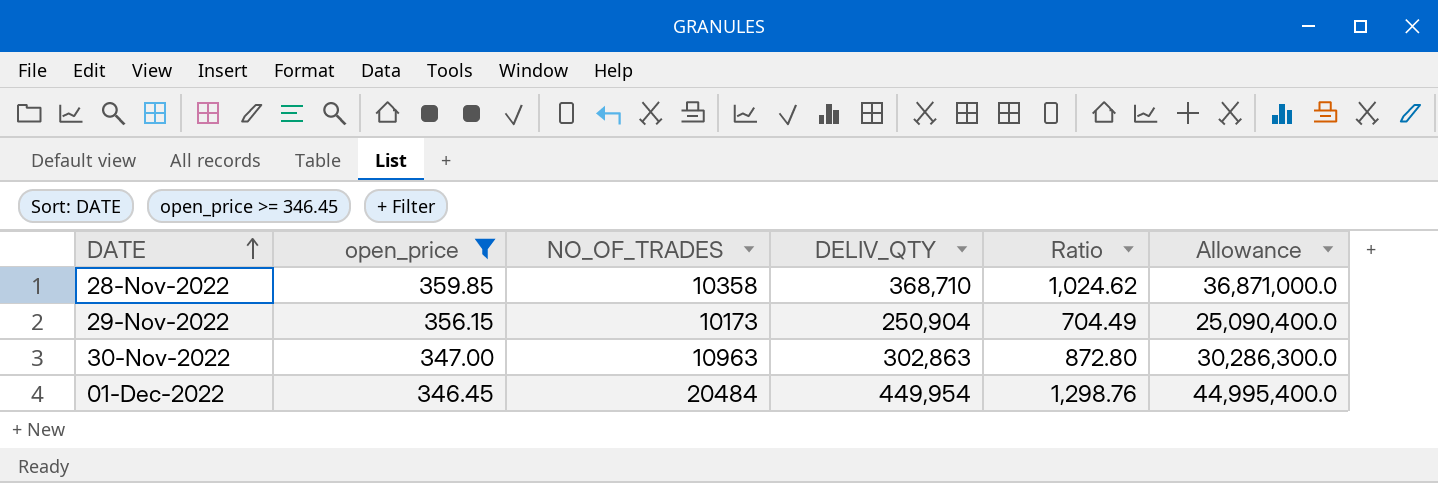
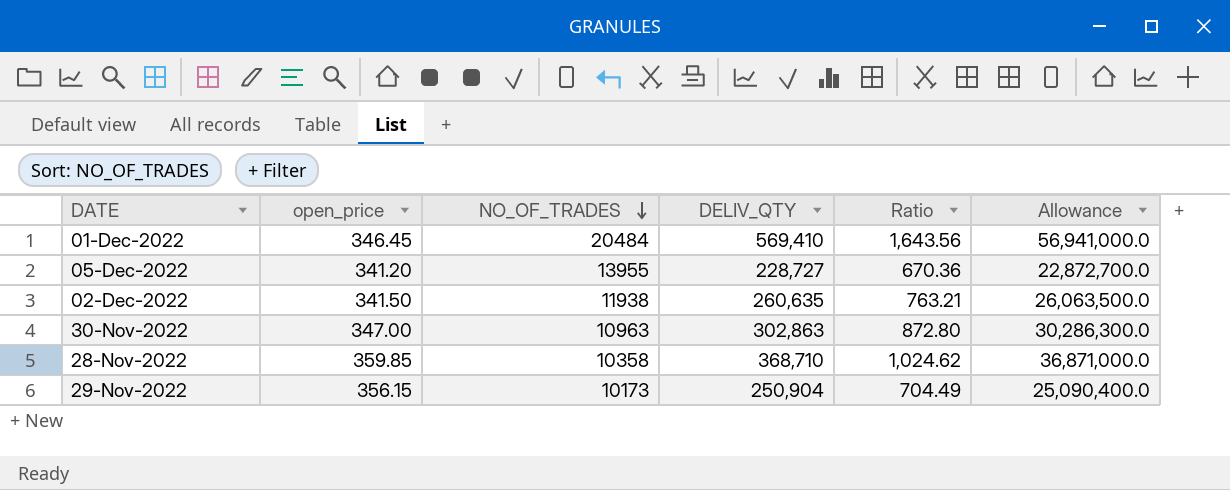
filter: open_price >= 346.45 -> none
row order: DATE ascending -> NO_OF_TRADES descending
01-Dec-2022 | DELIV_QTY: 449,954 -> 569,410
01-Dec-2022 | Ratio: 1,298.76 -> 1,643.56
01-Dec-2022 | Allowance: 44,995,400.0 -> 56,941,000.0

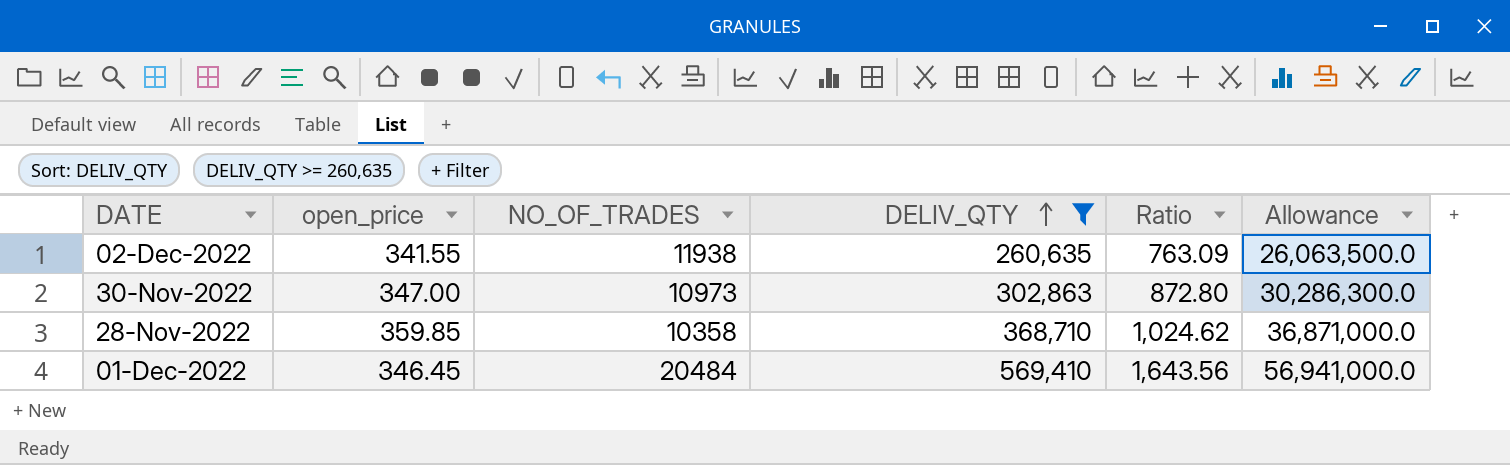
filter: none -> DELIV_QTY >= 260,635
row order: NO_OF_TRADES descending -> DELIV_QTY ascending
02-Dec-2022 | open_price: 341.50 -> 341.55
02-Dec-2022 | Ratio: 763.21 -> 763.09
30-Nov-2022 | NO_OF_TRADES: 10963 -> 10973

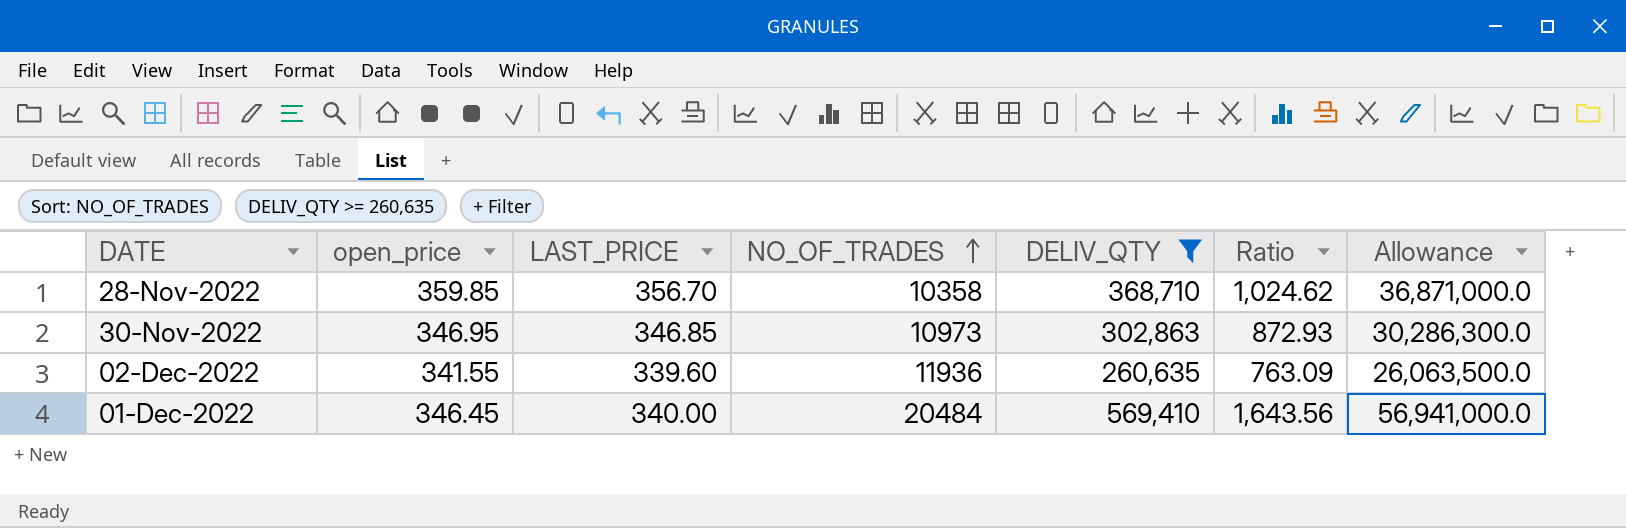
row order: DELIV_QTY ascending -> NO_OF_TRADES ascending
column LAST_PRICE | position: none -> 3
30-Nov-2022 | open_price: 347.00 -> 346.95
30-Nov-2022 | Ratio: 872.80 -> 872.93
02-Dec-2022 | NO_OF_TRADES: 11938 -> 11936

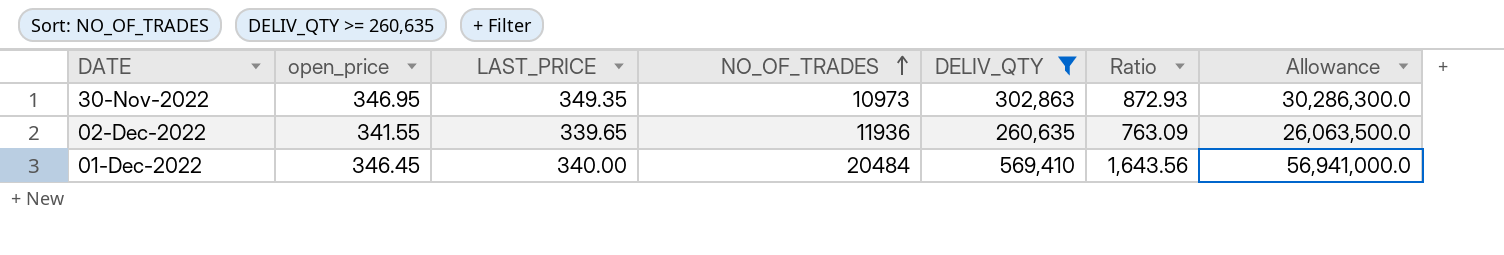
row 28-Nov-2022: 359.85 | 356.70 | 10358 | 368,710 | 1,024.62 | 36,871,000.0 -> none
30-Nov-2022 | LAST_PRICE: 346.85 -> 349.35
02-Dec-2022 | LAST_PRICE: 339.60 -> 339.65

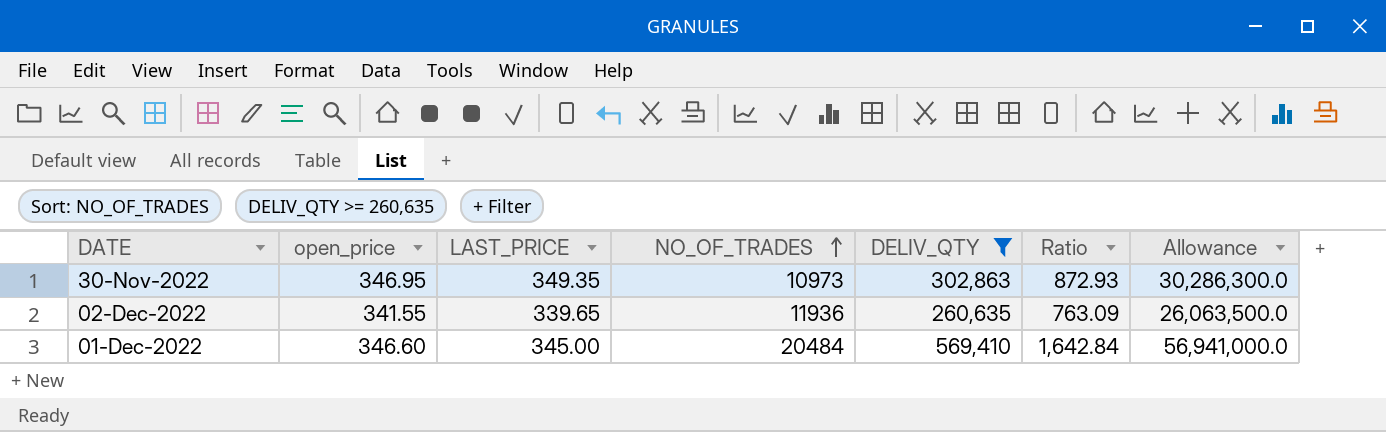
01-Dec-2022 | open_price: 346.45 -> 346.60
01-Dec-2022 | LAST_PRICE: 340.00 -> 345.00
01-Dec-2022 | Ratio: 1,643.56 -> 1,642.84

